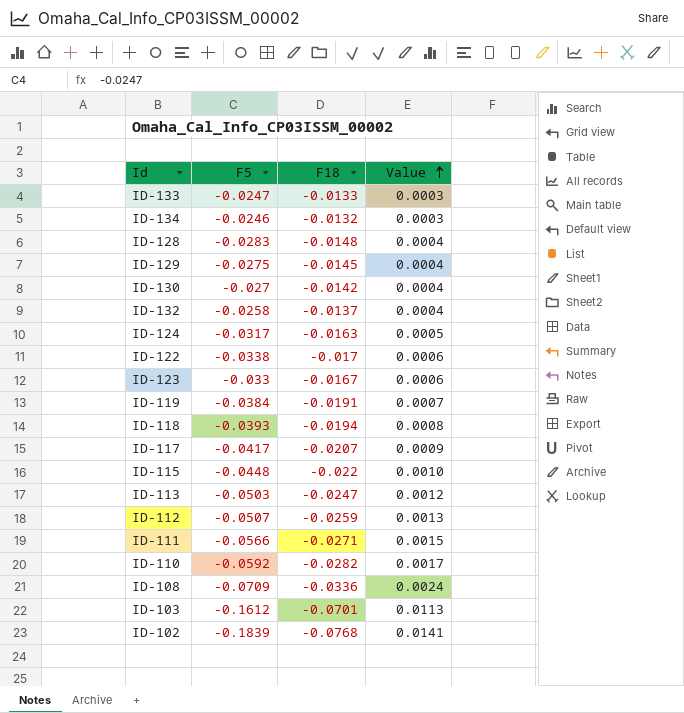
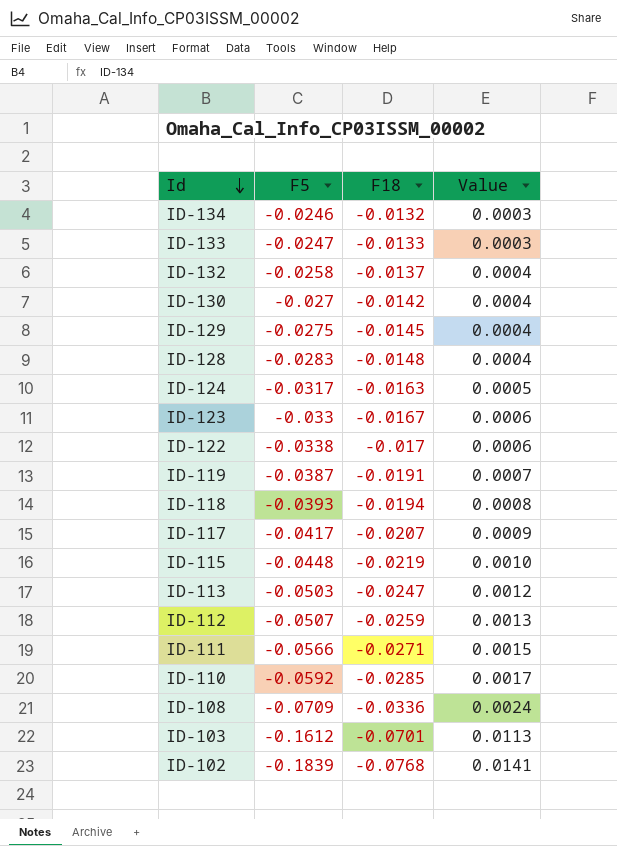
row order: Value ascending -> Id descending
ID-119 | F5: -0.0384 -> -0.0387
ID-115 | F18: -0.022 -> -0.0219
ID-110 | F18: -0.0282 -> -0.0285

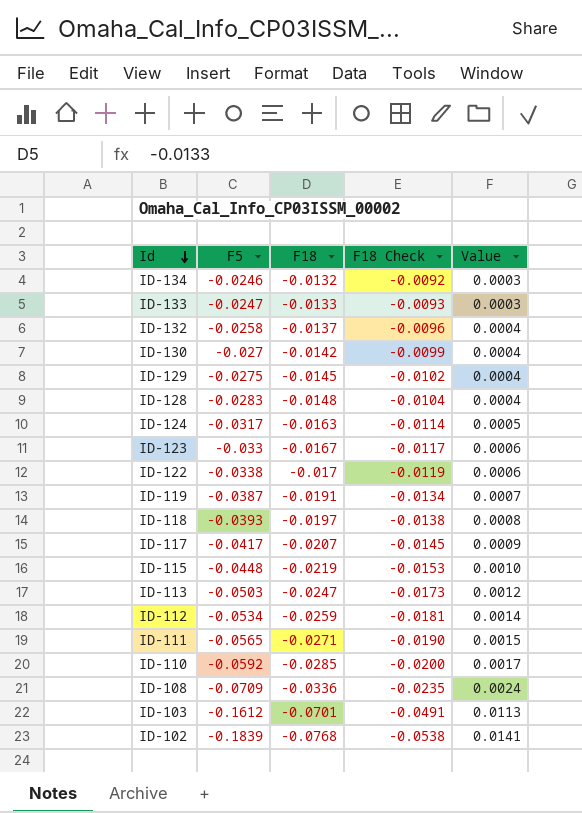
column F18 Check | formula: none -> [F18] * 0.7
ID-118 | F18: -0.0194 -> -0.0197
ID-112 | F5: -0.0507 -> -0.0534
ID-112 | Value: 0.0013 -> 0.0014
ID-111 | F5: -0.0566 -> -0.0565

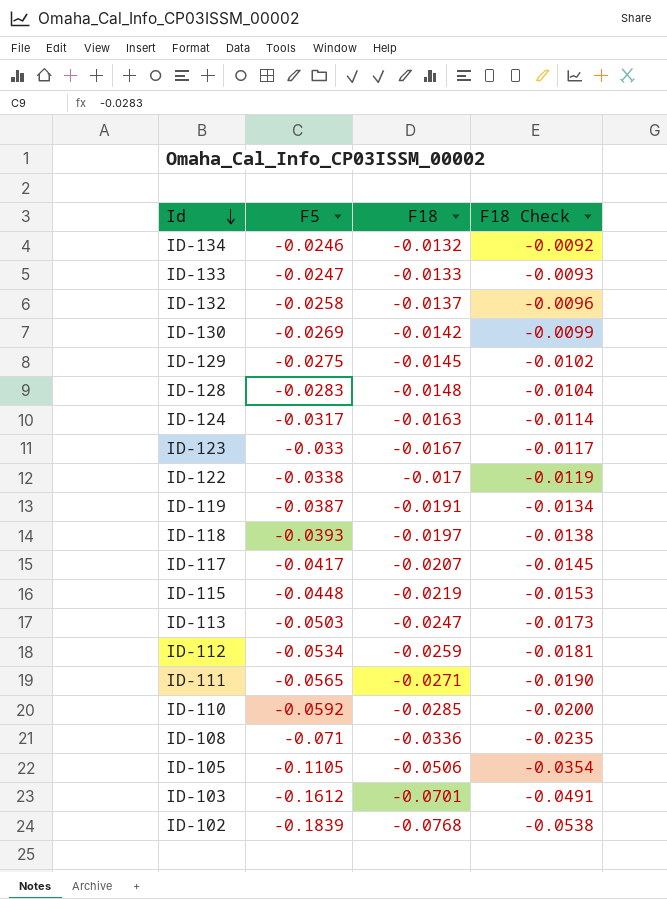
column Value | formula: [F5] * [F18] -> none
ID-130 | F5: -0.027 -> -0.0269
ID-108 | F5: -0.0709 -> -0.071
row ID-105: none -> -0.1105 | -0.0506 | -0.0354

